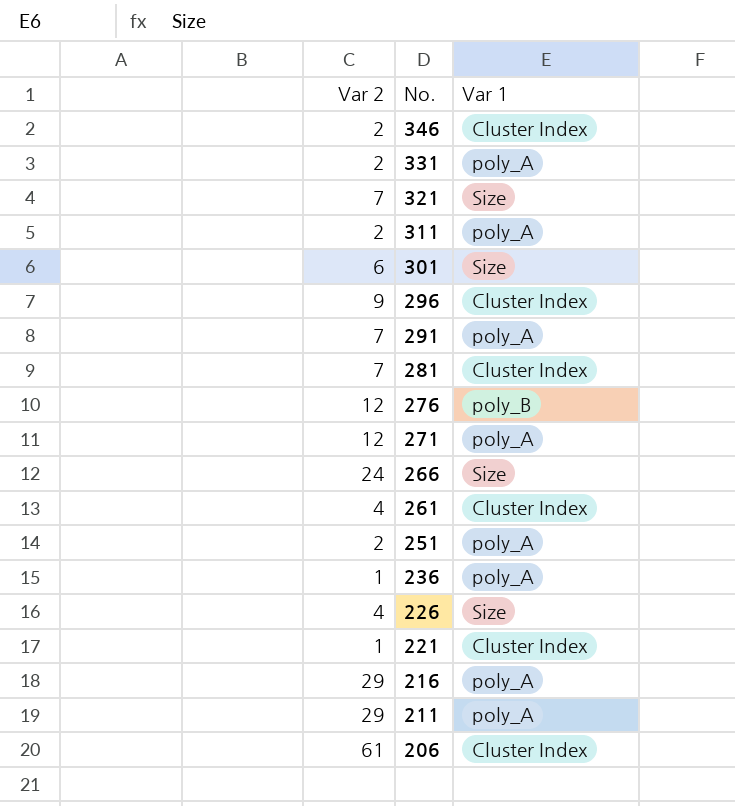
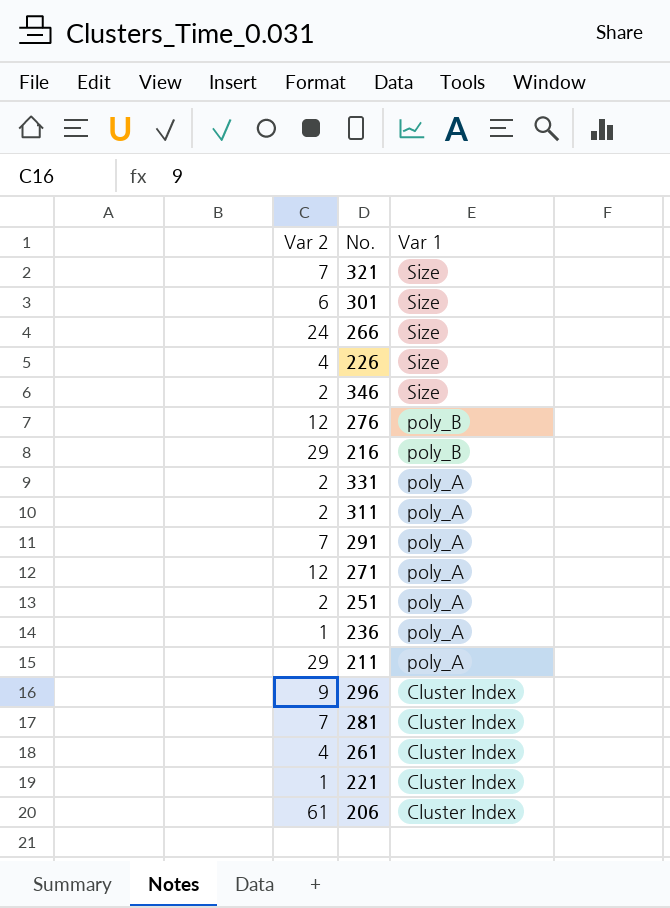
row order: No. descending -> Var 1 descending
346 | Var 1: Cluster Index -> Size
216 | Var 1: poly_A -> poly_B

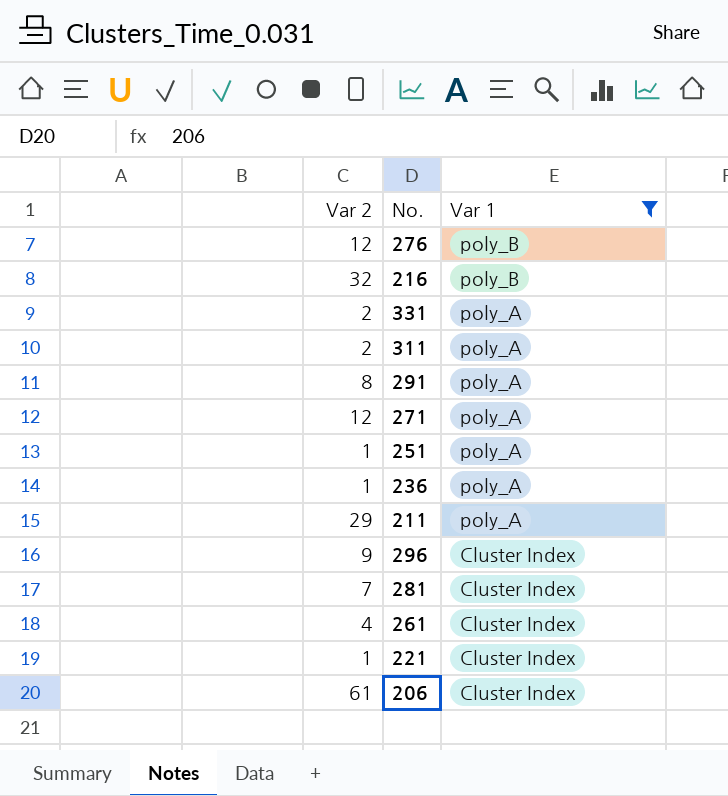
filter: none -> Var 1 != Size
216 | Var 2: 29 -> 32
291 | Var 2: 7 -> 8
251 | Var 2: 2 -> 1

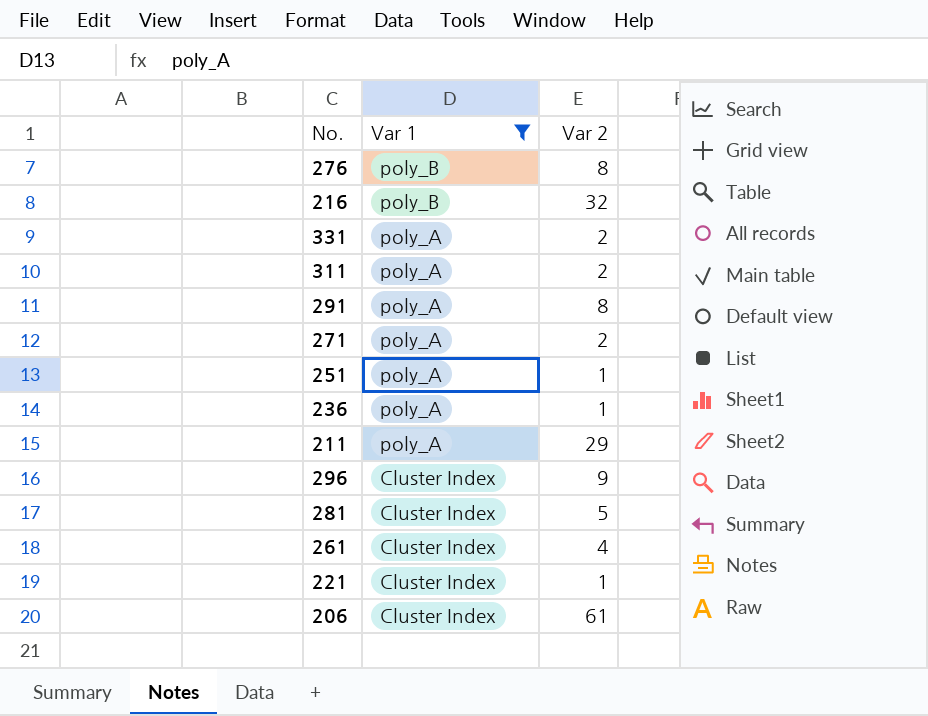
column Var 2 | position: 1 -> 3
276 | Var 2: 12 -> 8
271 | Var 2: 12 -> 2
281 | Var 2: 7 -> 5

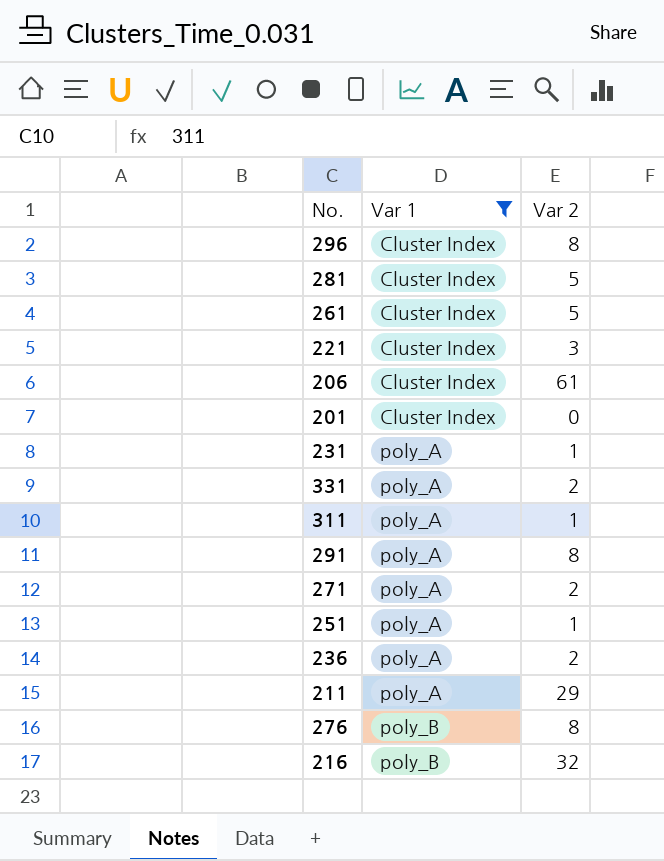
row order: Var 1 descending -> Var 1 ascending
296 | Var 2: 9 -> 8
261 | Var 2: 4 -> 5
221 | Var 2: 1 -> 3
row 201: none -> Cluster Index | 0
row 231: none -> poly_A | 1
311 | Var 2: 2 -> 1
236 | Var 2: 1 -> 2

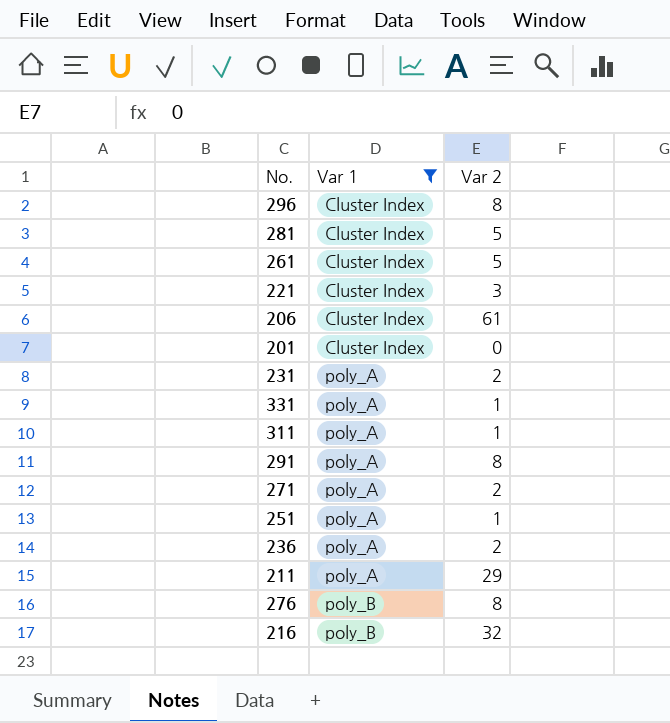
231 | Var 2: 1 -> 2
331 | Var 2: 2 -> 1

